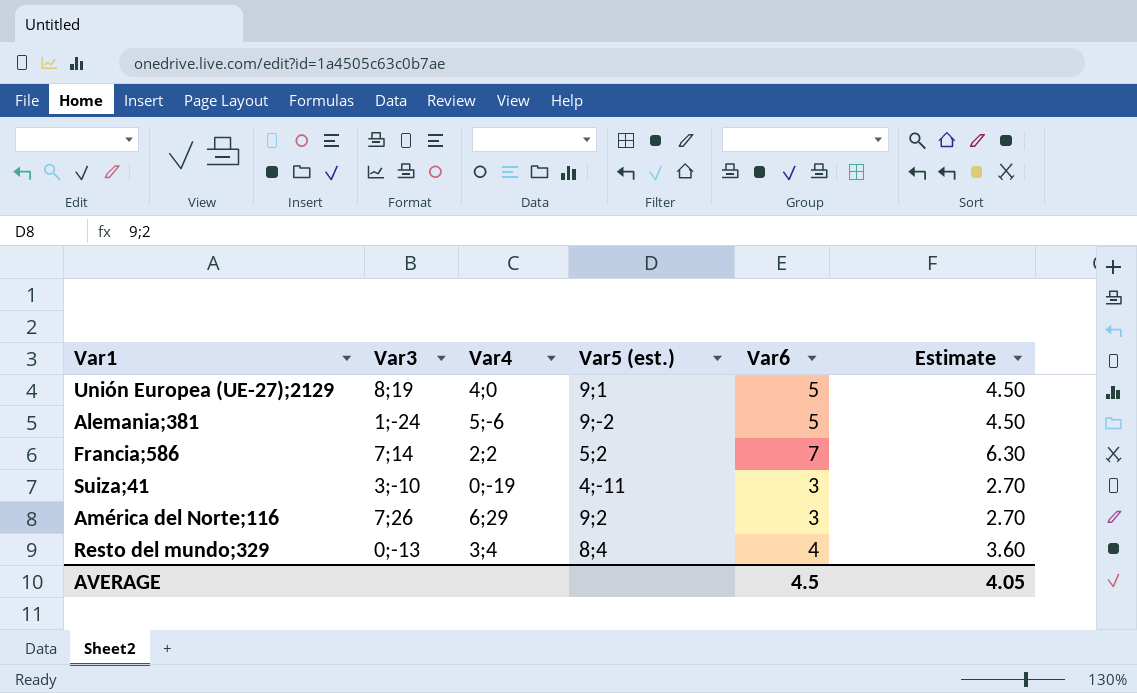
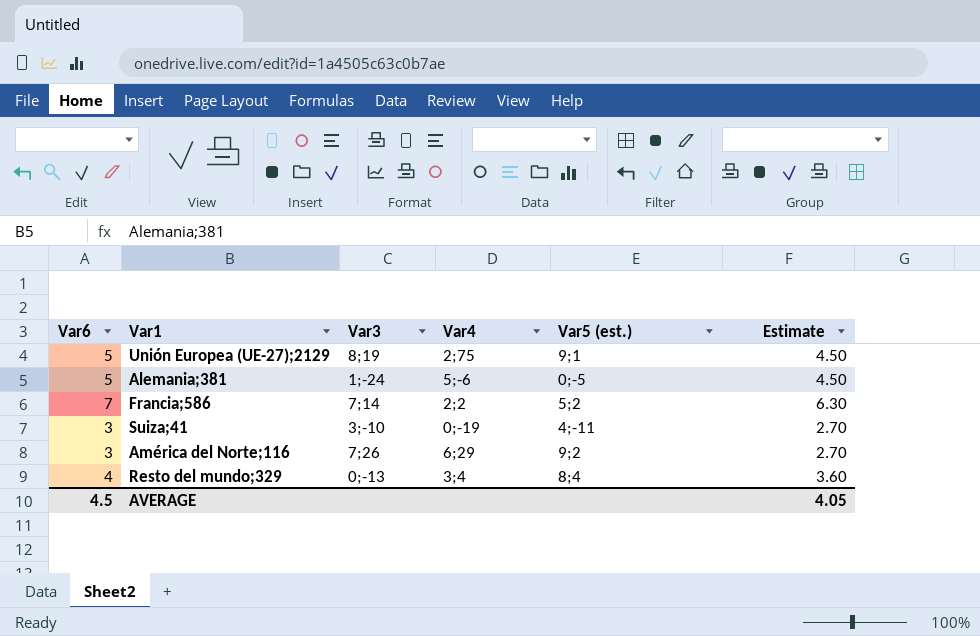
column Var6 | position: 5 -> 1
Unión Europea (UE-27);2129 | Var4: 4;0 -> 2;75
Alemania;381 | Var5 (est.): 9;-2 -> 0;-5

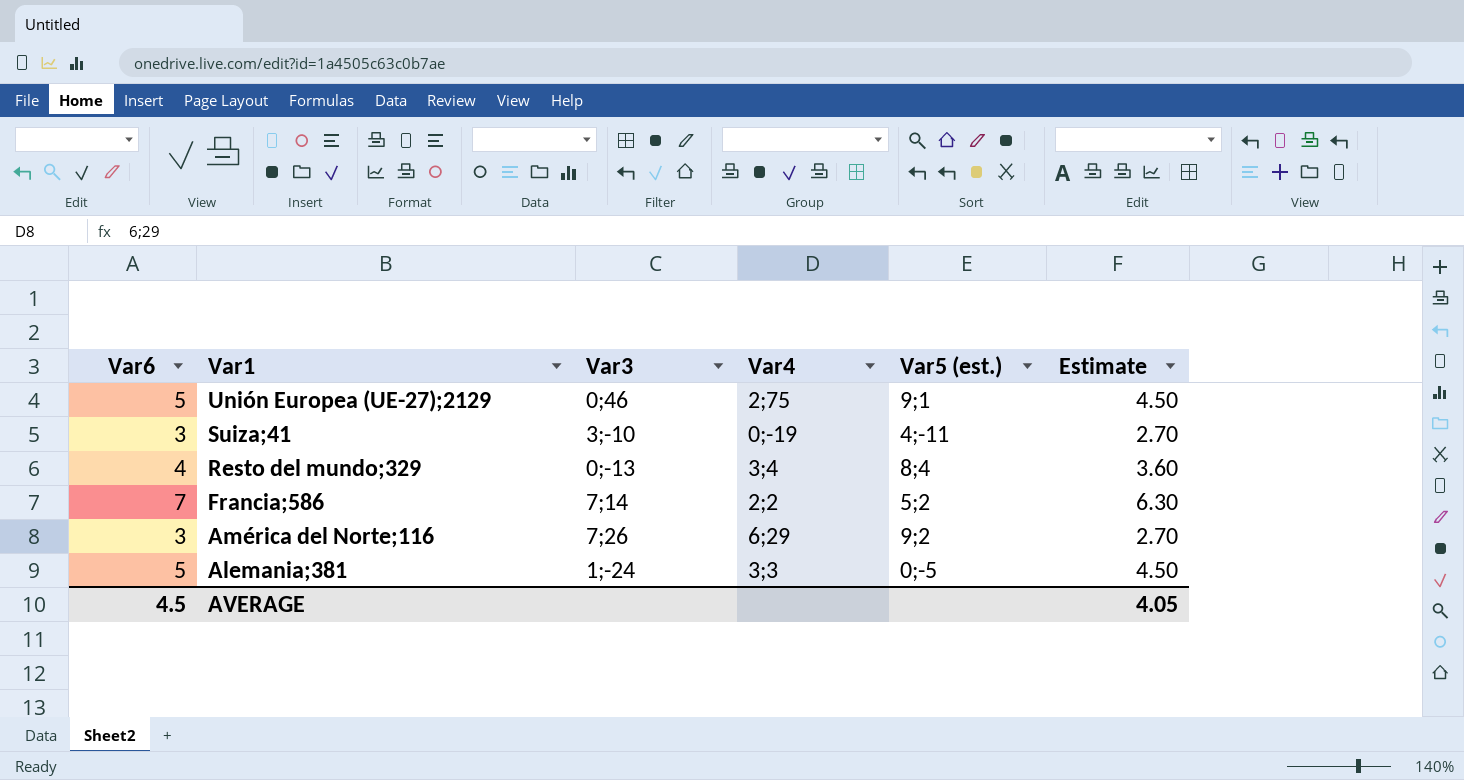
row order: none -> Var1 descending
Unión Europea (UE-27);2129 | Var3: 8;19 -> 0;46
Alemania;381 | Var4: 5;-6 -> 3;3

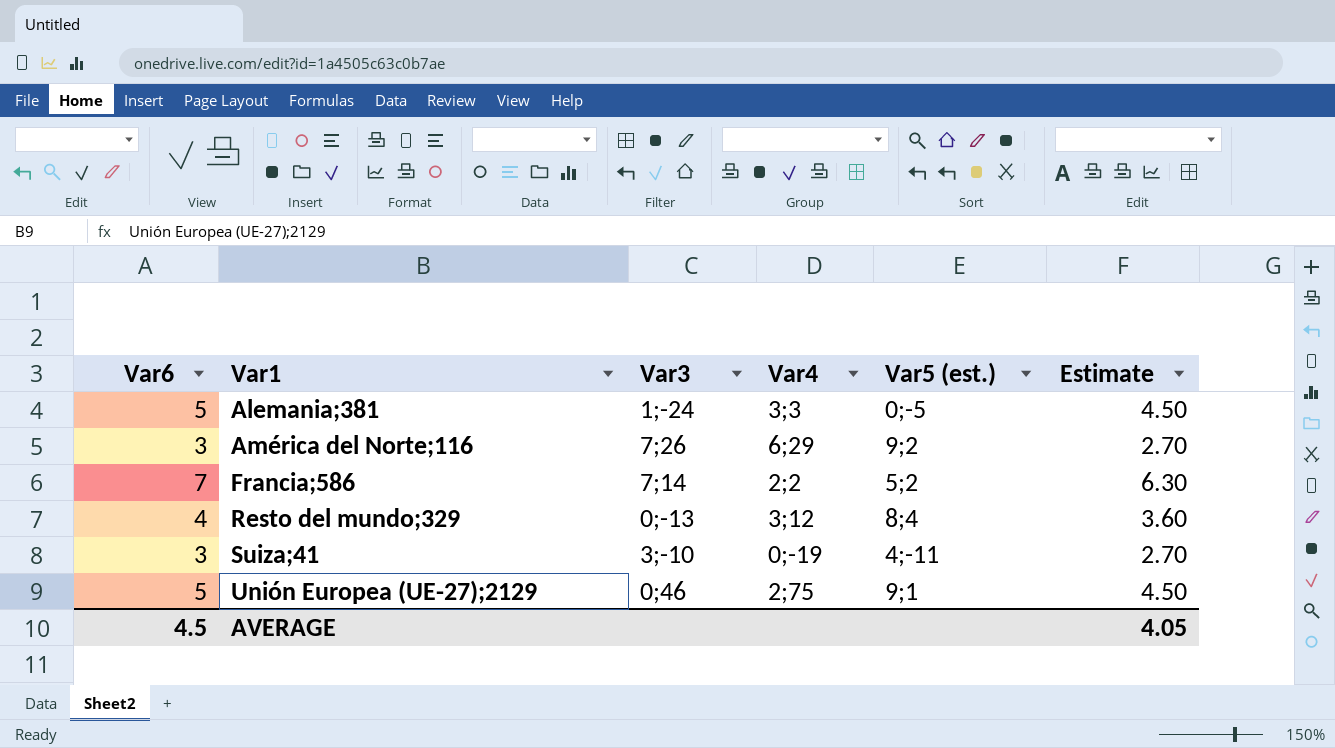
row order: Var1 descending -> Var1 ascending
Resto del mundo;329 | Var4: 3;4 -> 3;12

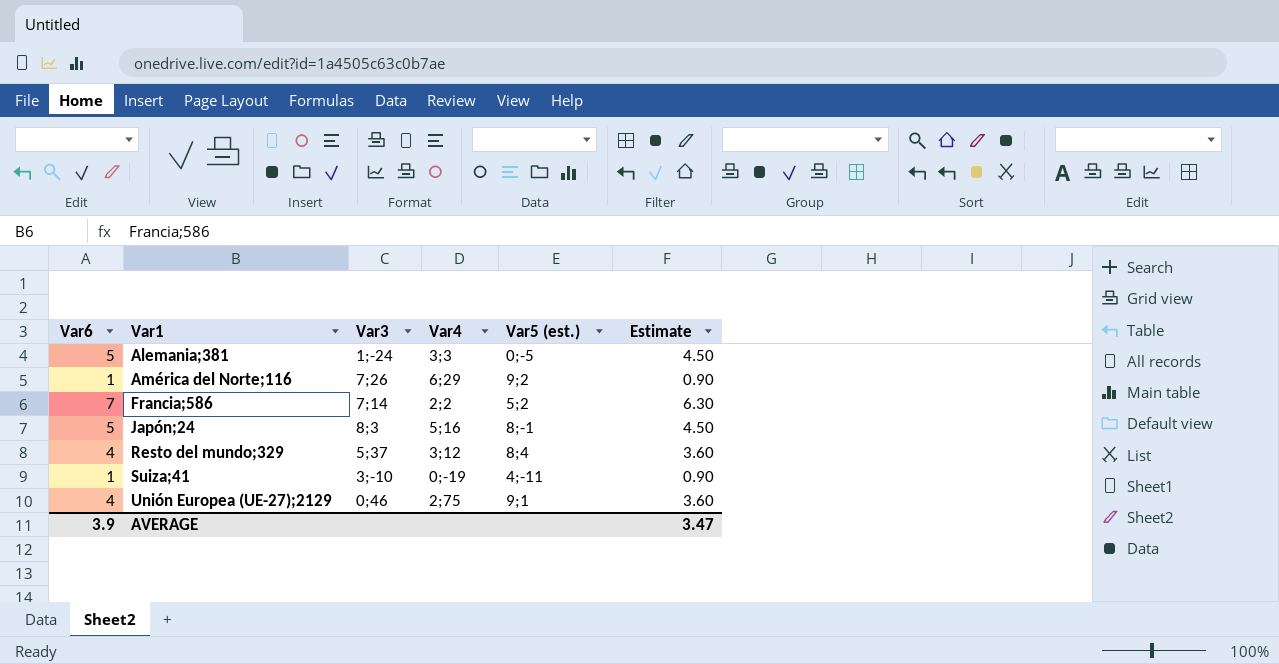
América del Norte;116 | Var6: 3 -> 1
América del Norte;116 | Estimate: 2.70 -> 0.90
row Japón;24: none -> 5 | 8;3 | 5;16 | 8;-1 | 4.50
Resto del mundo;329 | Var3: 0;-13 -> 5;37
Suiza;41 | Var6: 3 -> 1
Suiza;41 | Estimate: 2.70 -> 0.90
Unión Europea (UE-27);2129 | Var6: 5 -> 4
Unión Europea (UE-27);2129 | Estimate: 4.50 -> 3.60
AVERAGE | Var6: 4.5 -> 3.9
AVERAGE | Estimate: 4.05 -> 3.47

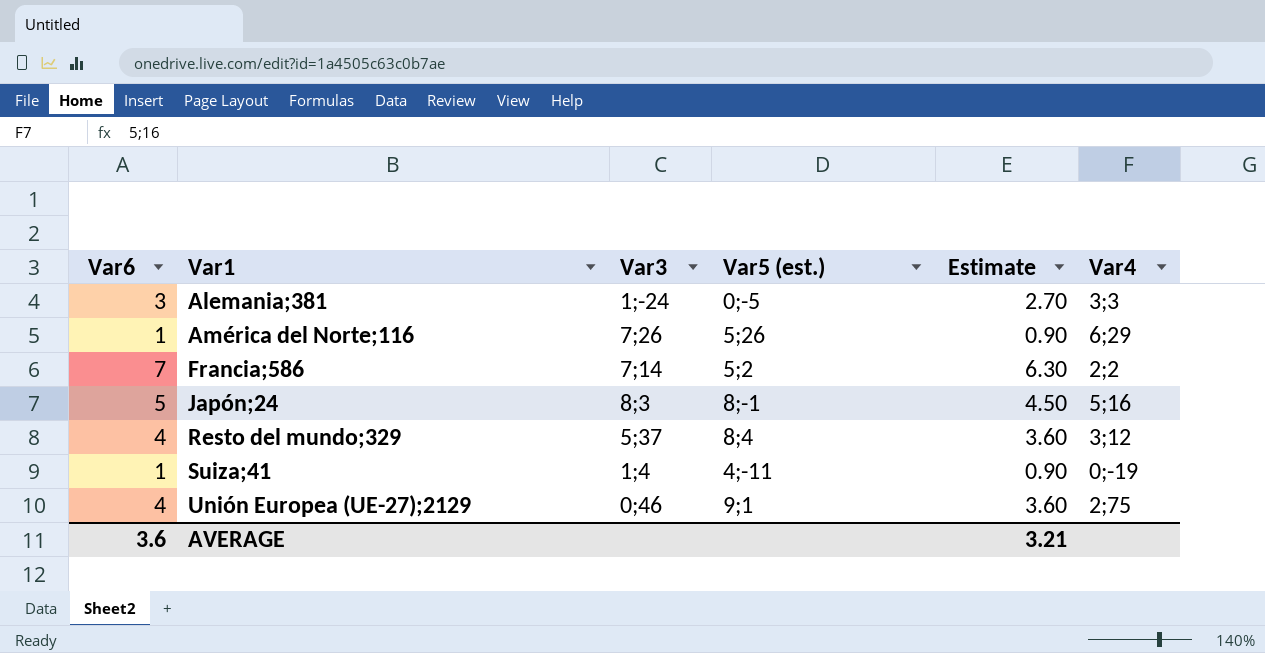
column Var4 | position: 4 -> 6
Alemania;381 | Var6: 5 -> 3
Alemania;381 | Estimate: 4.50 -> 2.70
América del Norte;116 | Var5 (est.): 9;2 -> 5;26
Suiza;41 | Var3: 3;-10 -> 1;4
AVERAGE | Var6: 3.9 -> 3.6
AVERAGE | Estimate: 3.47 -> 3.21

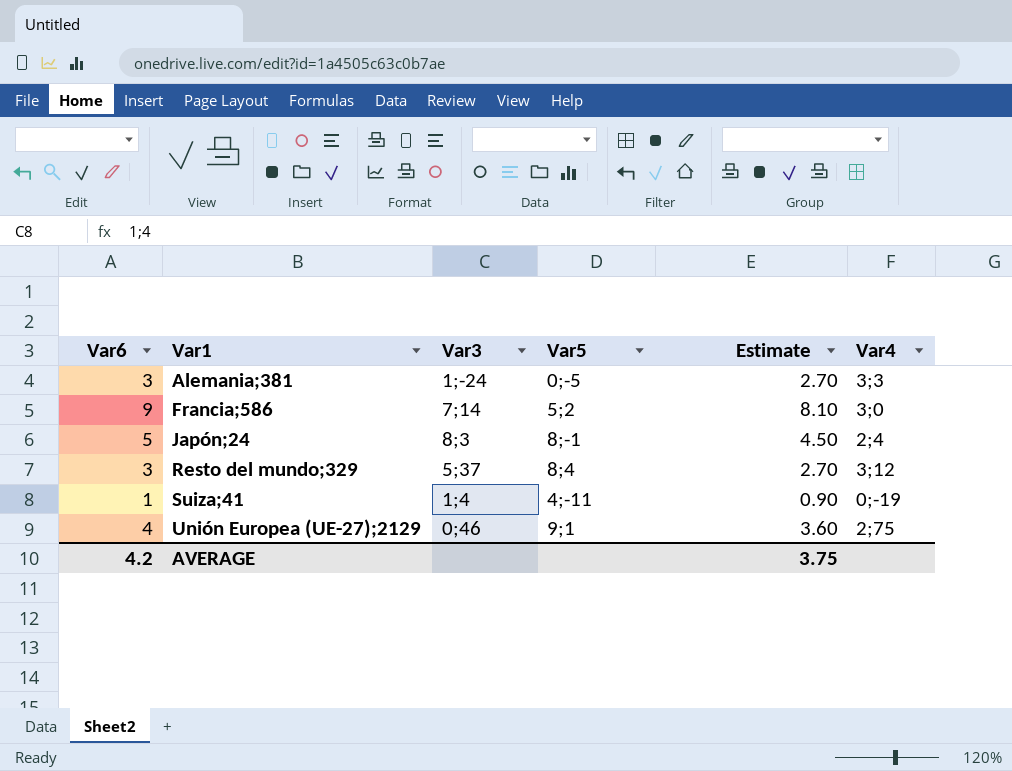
column name: Var5 (est.) -> Var5
row América del Norte;116: 1 | 7;26 | 5;26 | 0.90 | 6;29 -> none
Francia;586 | Var6: 7 -> 9
Francia;586 | Estimate: 6.30 -> 8.10
Francia;586 | Var4: 2;2 -> 3;0
Japón;24 | Var4: 5;16 -> 2;4
Resto del mundo;329 | Var6: 4 -> 3
Resto del mundo;329 | Estimate: 3.60 -> 2.70
AVERAGE | Var6: 3.6 -> 4.2
AVERAGE | Estimate: 3.21 -> 3.75

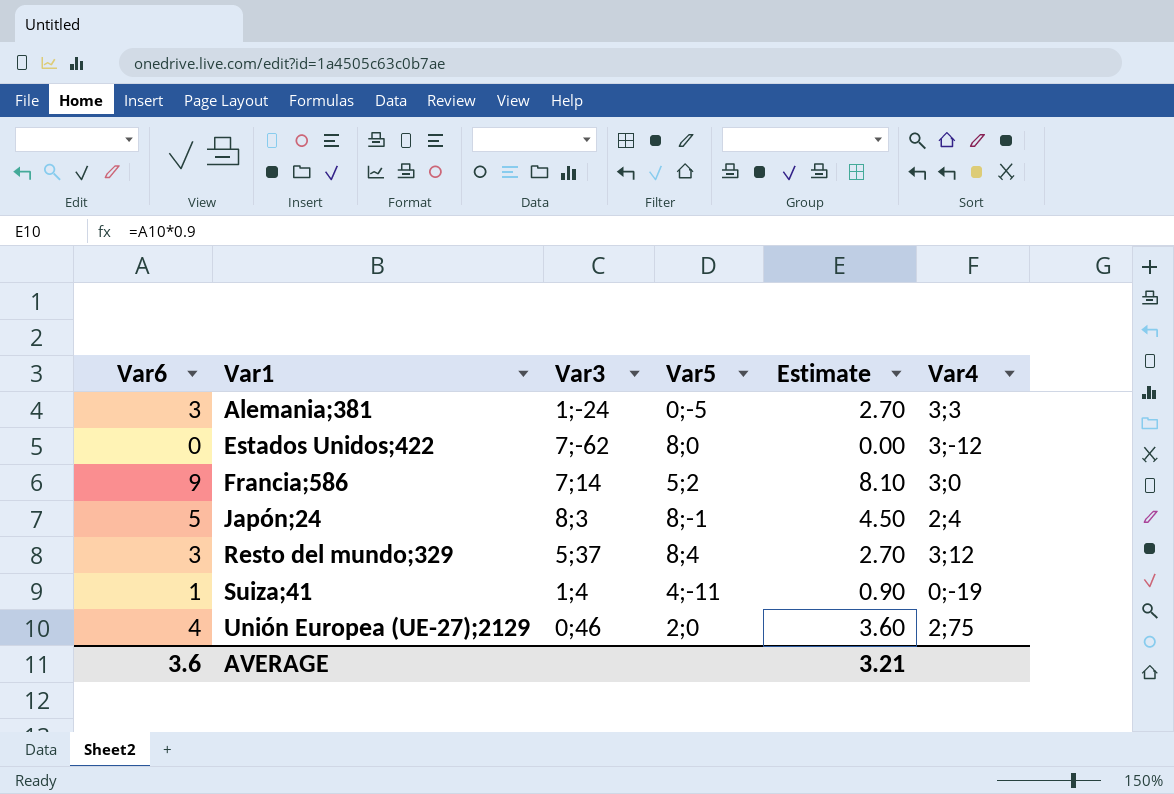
row Estados Unidos;422: none -> 0 | 7;-62 | 8;0 | 0.00 | 3;-12
Unión Europea (UE-27);2129 | Var5: 9;1 -> 2;0
AVERAGE | Var6: 4.2 -> 3.6
AVERAGE | Estimate: 3.75 -> 3.21

